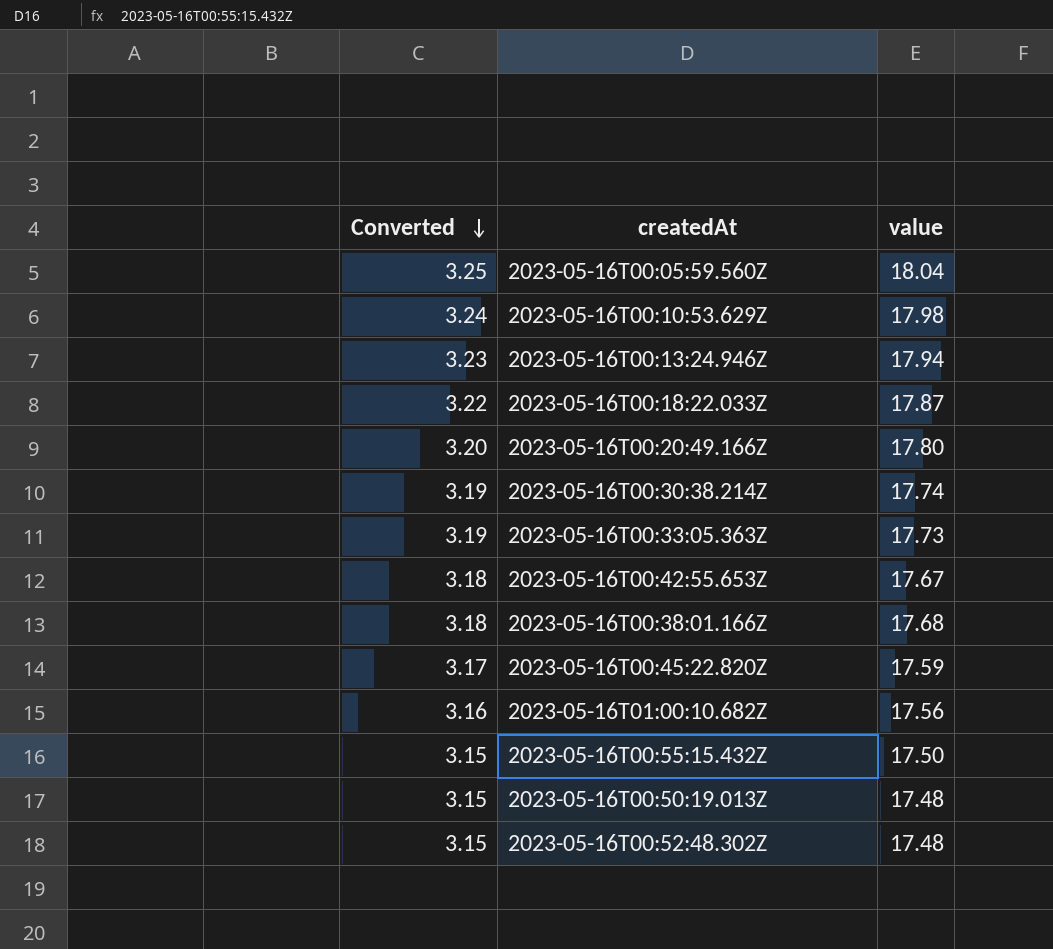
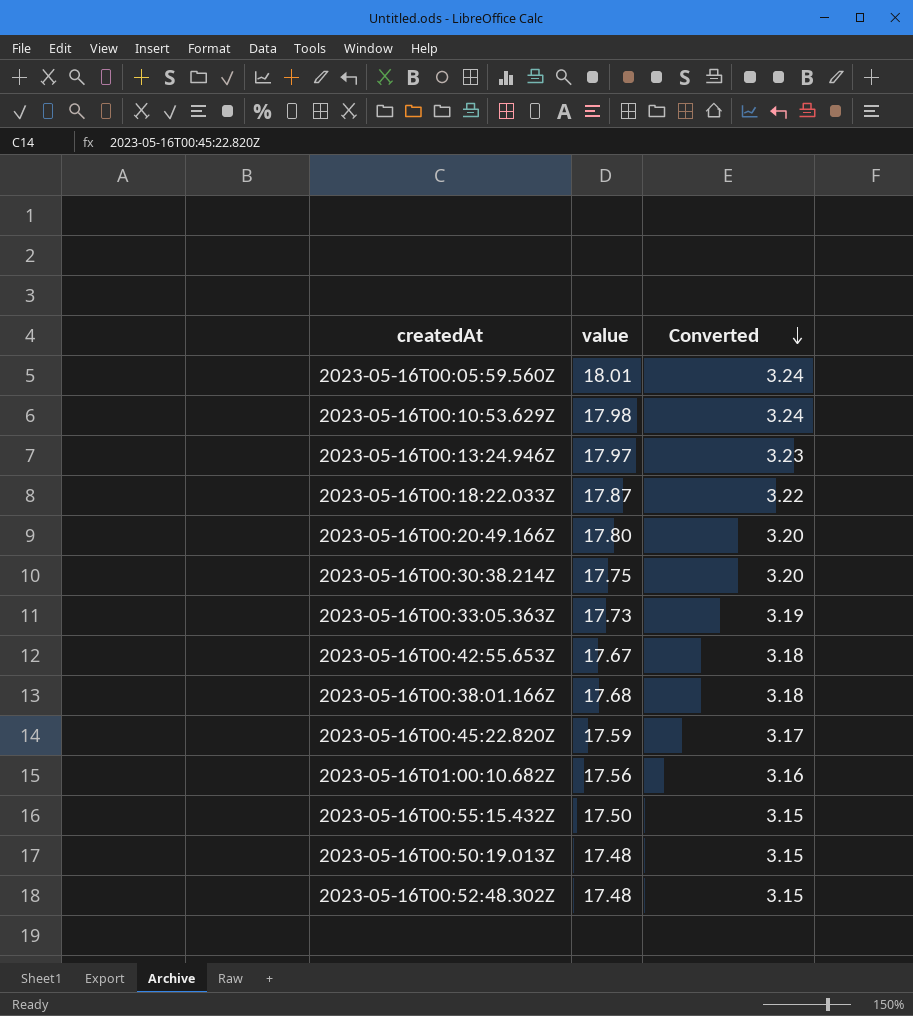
column Converted | position: 1 -> 3
2023-05-16T00:05:59.560Z | value: 18.04 -> 18.01
2023-05-16T00:05:59.560Z | Converted: 3.25 -> 3.24
2023-05-16T00:13:24.946Z | value: 17.94 -> 17.97
2023-05-16T00:30:38.214Z | value: 17.74 -> 17.75
2023-05-16T00:30:38.214Z | Converted: 3.19 -> 3.20

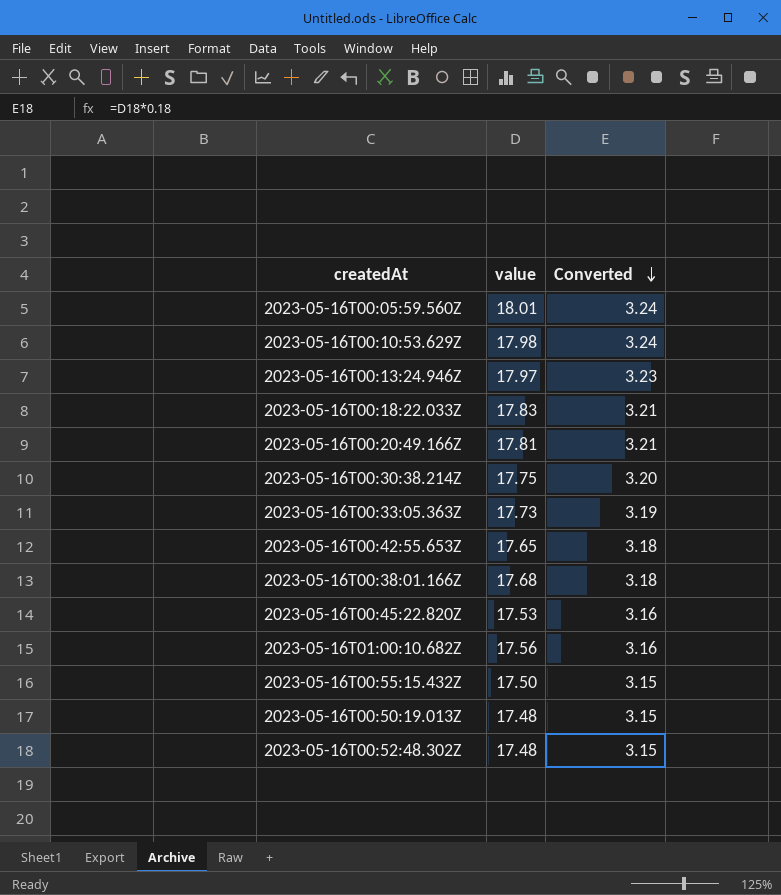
2023-05-16T00:18:22.033Z | value: 17.87 -> 17.83
2023-05-16T00:18:22.033Z | Converted: 3.22 -> 3.21
2023-05-16T00:20:49.166Z | value: 17.80 -> 17.81
2023-05-16T00:20:49.166Z | Converted: 3.20 -> 3.21
2023-05-16T00:42:55.653Z | value: 17.67 -> 17.65
2023-05-16T00:45:22.820Z | value: 17.59 -> 17.53
2023-05-16T00:45:22.820Z | Converted: 3.17 -> 3.16

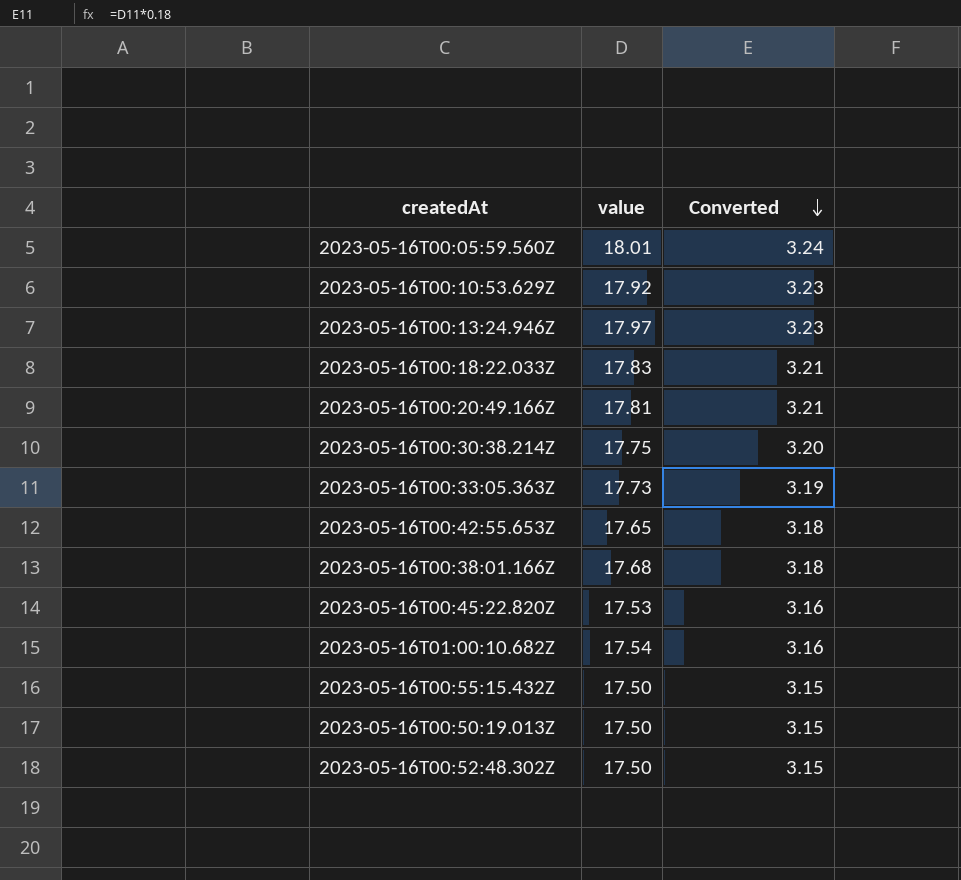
2023-05-16T00:10:53.629Z | value: 17.98 -> 17.92
2023-05-16T00:10:53.629Z | Converted: 3.24 -> 3.23
2023-05-16T01:00:10.682Z | value: 17.56 -> 17.54
2023-05-16T00:50:19.013Z | value: 17.48 -> 17.50
2023-05-16T00:52:48.302Z | value: 17.48 -> 17.50

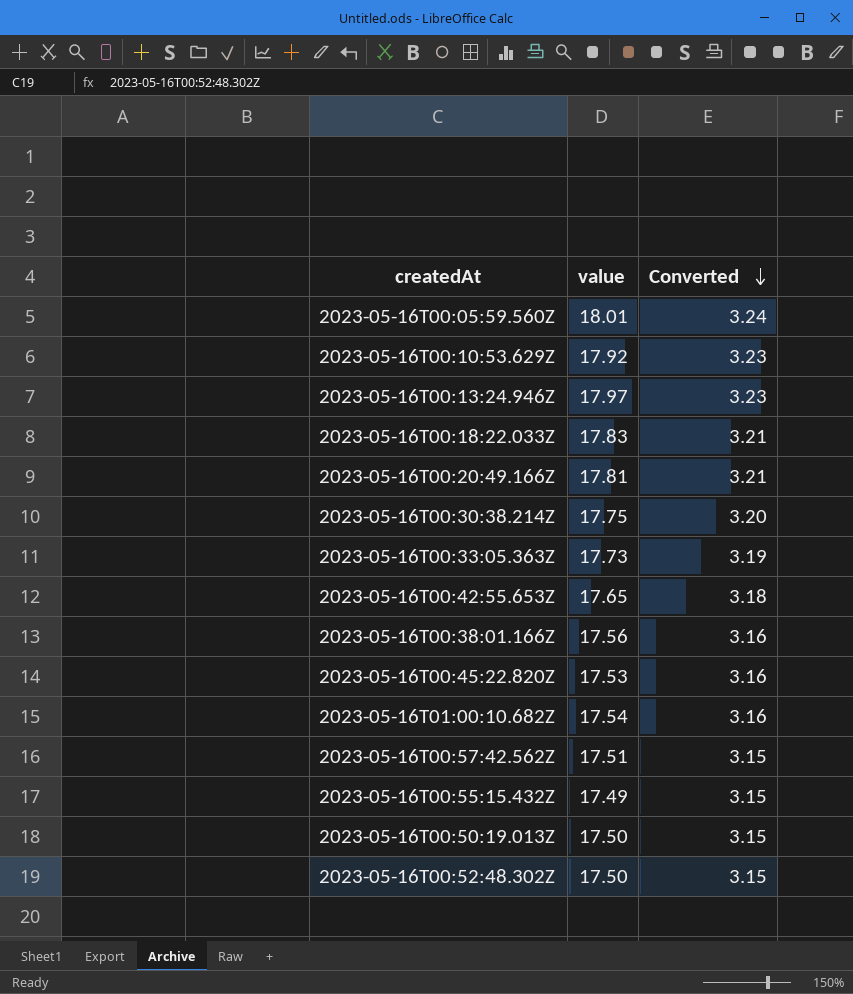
2023-05-16T00:38:01.166Z | value: 17.68 -> 17.56
2023-05-16T00:38:01.166Z | Converted: 3.18 -> 3.16
row 2023-05-16T00:57:42.562Z: none -> 17.51 | 3.15
2023-05-16T00:55:15.432Z | value: 17.50 -> 17.49

